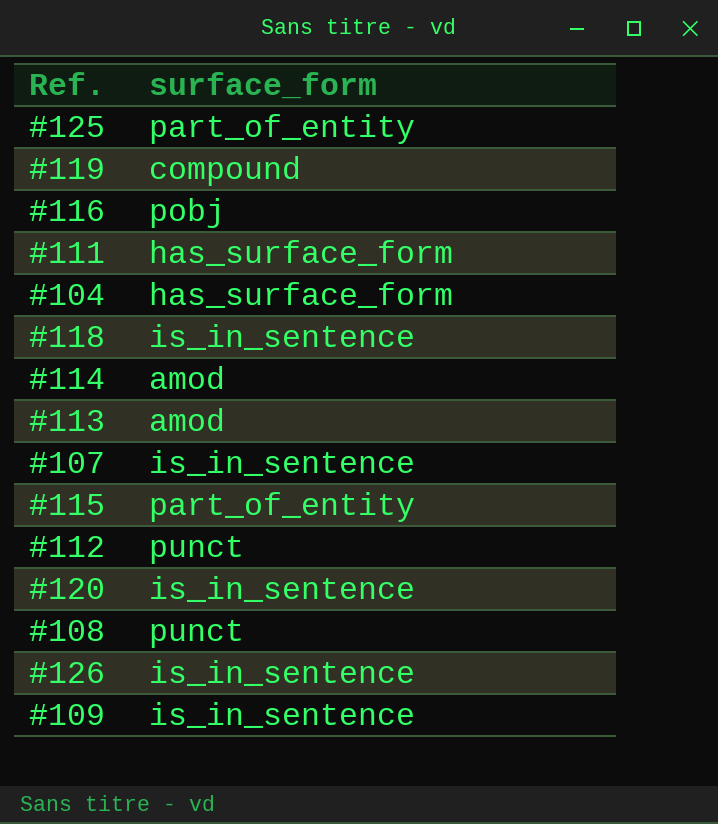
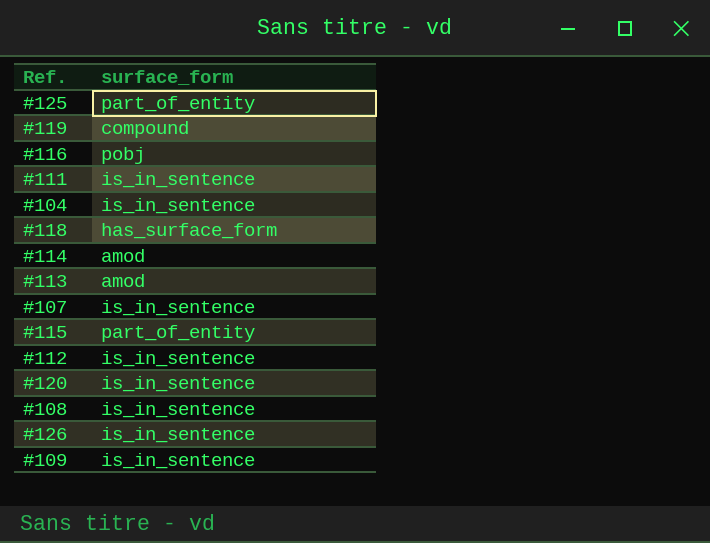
#111 | surface_form: has_surface_form -> is_in_sentence
#104 | surface_form: has_surface_form -> is_in_sentence
#118 | surface_form: is_in_sentence -> has_surface_form
#112 | surface_form: punct -> is_in_sentence
#108 | surface_form: punct -> is_in_sentence

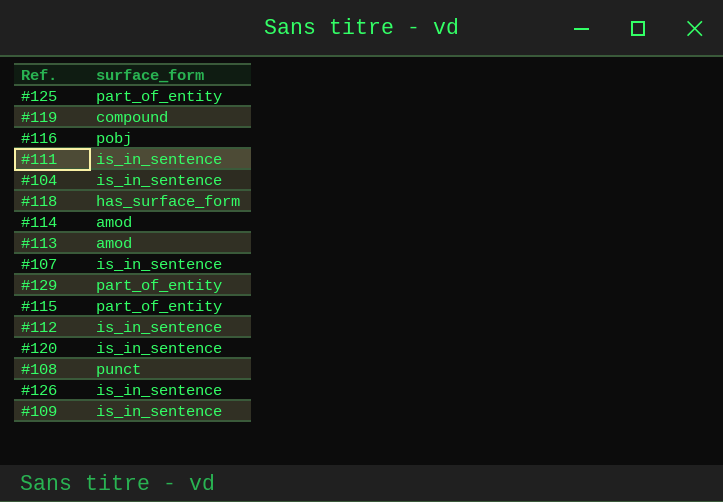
row #129: none -> part_of_entity
#108 | surface_form: is_in_sentence -> punct

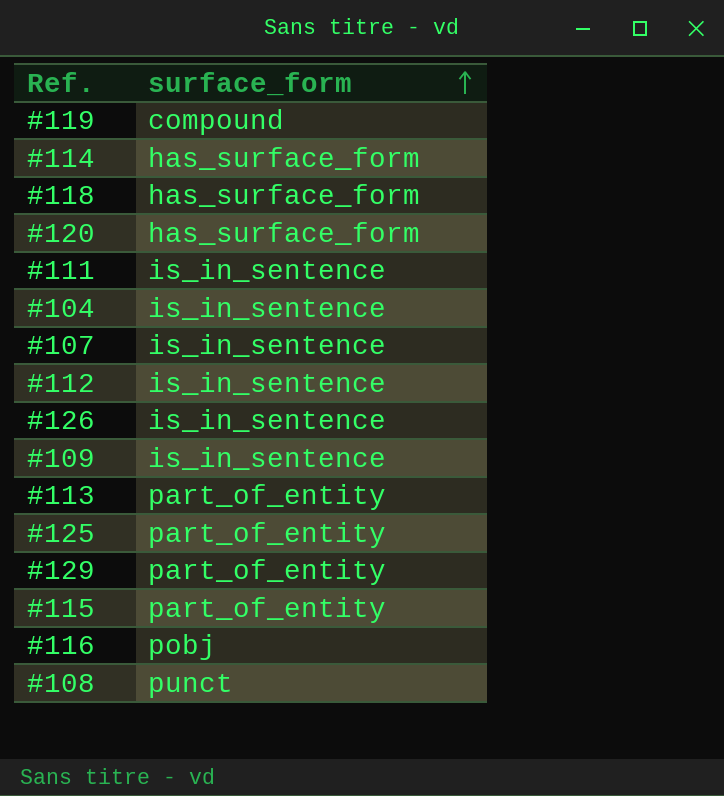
row order: none -> surface_form ascending
#114 | surface_form: amod -> has_surface_form
#120 | surface_form: is_in_sentence -> has_surface_form
#113 | surface_form: amod -> part_of_entity

